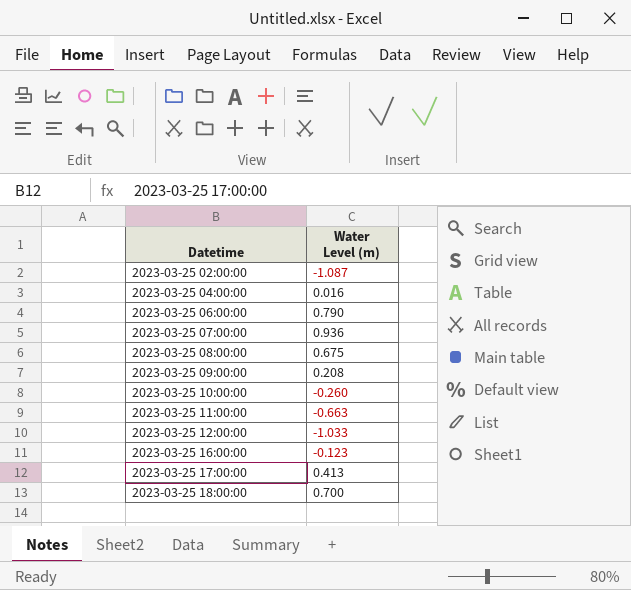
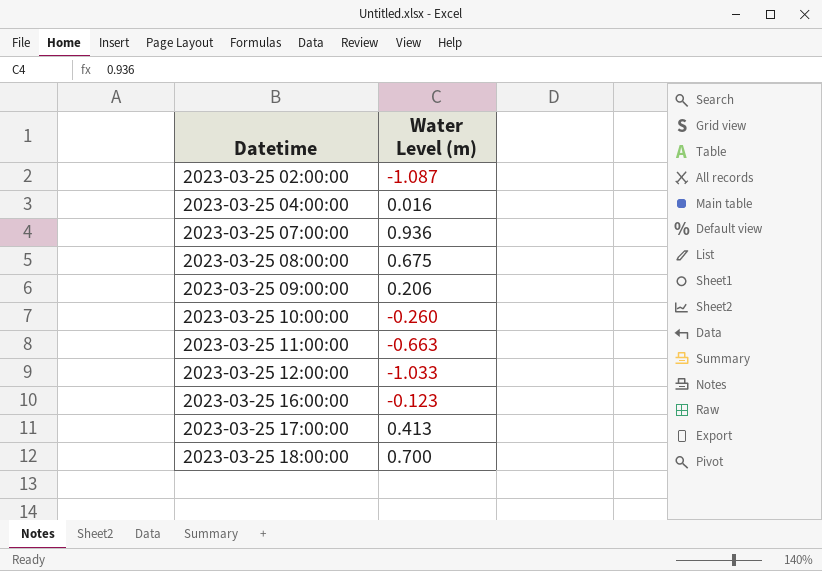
row 2023-03-25 06:00:00: 0.790 -> none
2023-03-25 09:00:00 | Water Level (m): 0.208 -> 0.206

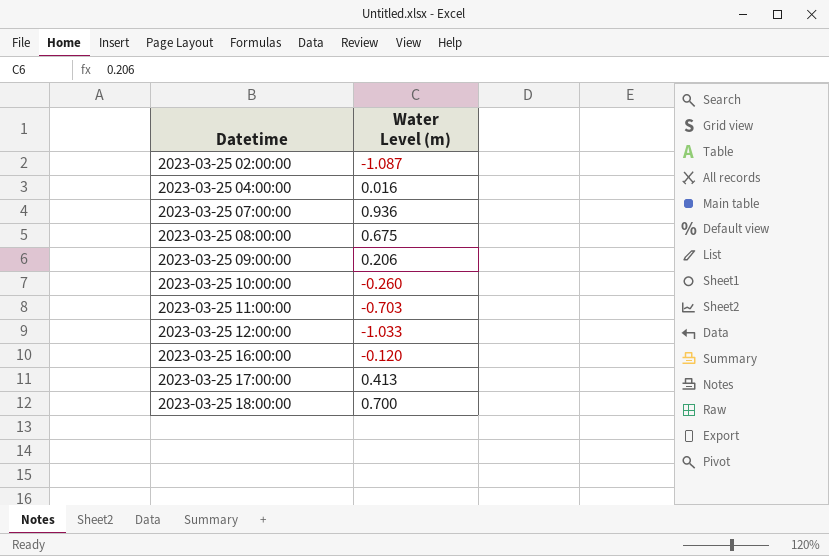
2023-03-25 11:00:00 | Water Level (m): -0.663 -> -0.703
2023-03-25 16:00:00 | Water Level (m): -0.123 -> -0.120

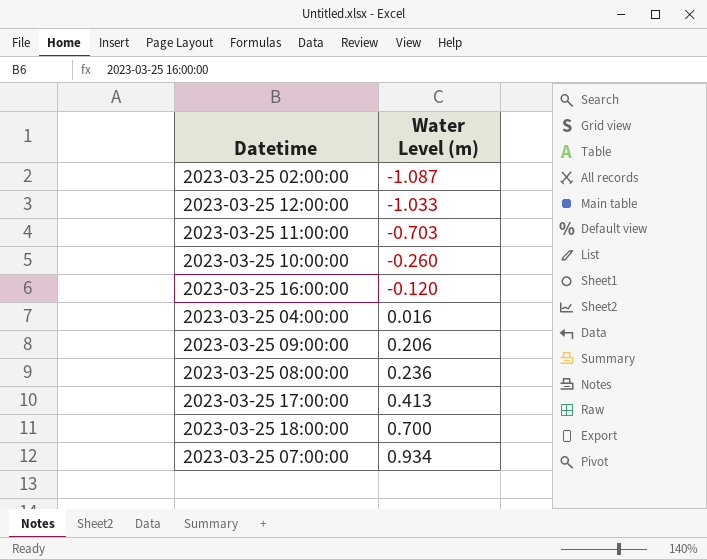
row order: Datetime ascending -> Water Level (m) ascending
2023-03-25 08:00:00 | Water Level (m): 0.675 -> 0.236
2023-03-25 07:00:00 | Water Level (m): 0.936 -> 0.934

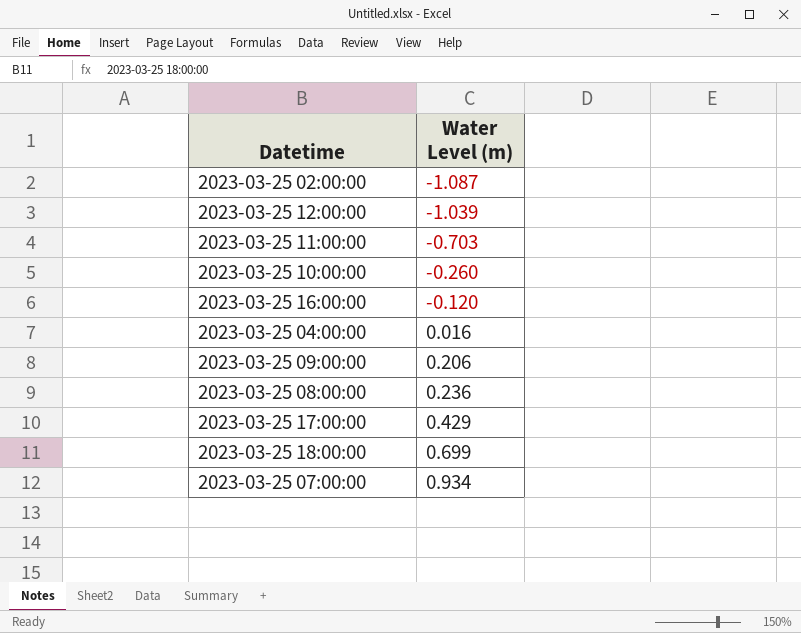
2023-03-25 12:00:00 | Water Level (m): -1.033 -> -1.039
2023-03-25 17:00:00 | Water Level (m): 0.413 -> 0.429
2023-03-25 18:00:00 | Water Level (m): 0.700 -> 0.699

